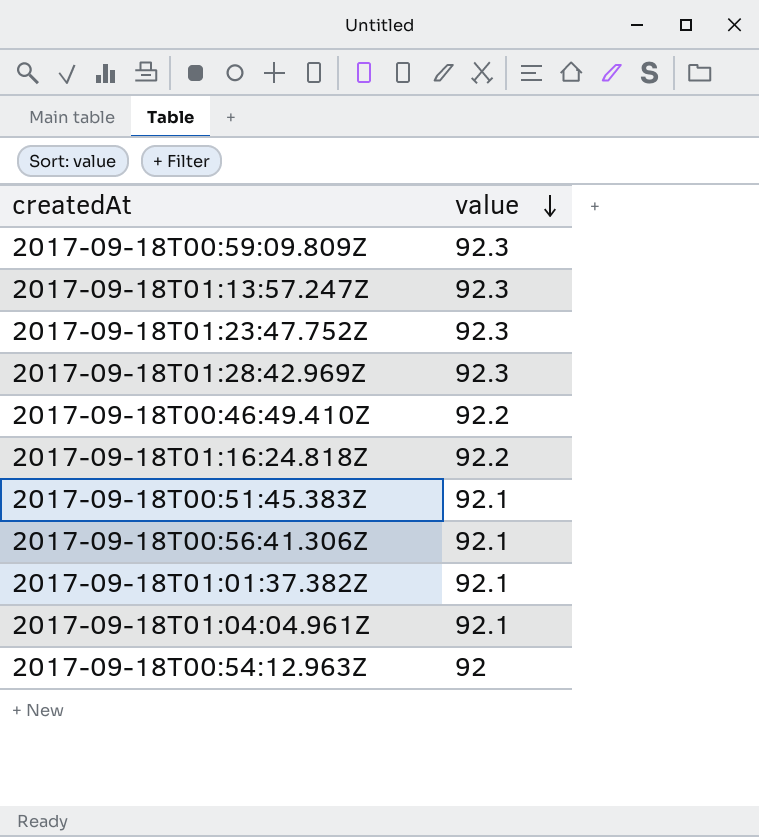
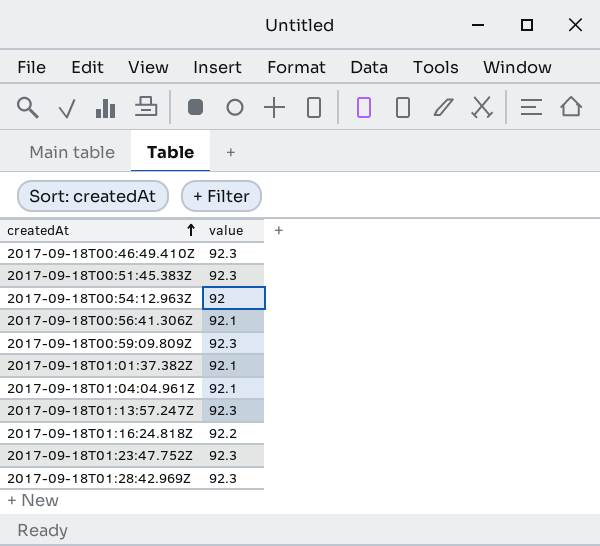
row order: value descending -> createdAt ascending
2017-09-18T00:46:49.410Z | value: 92.2 -> 92.3
2017-09-18T00:51:45.383Z | value: 92.1 -> 92.3

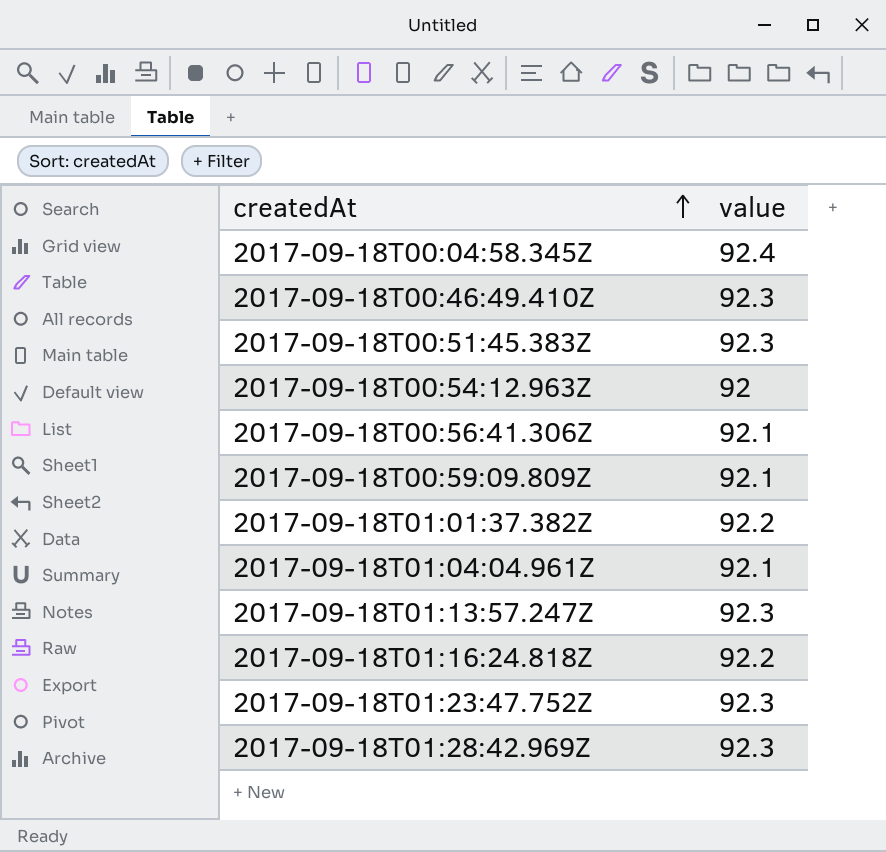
row 2017-09-18T00:04:58.345Z: none -> 92.4
2017-09-18T00:59:09.809Z | value: 92.3 -> 92.1
2017-09-18T01:01:37.382Z | value: 92.1 -> 92.2

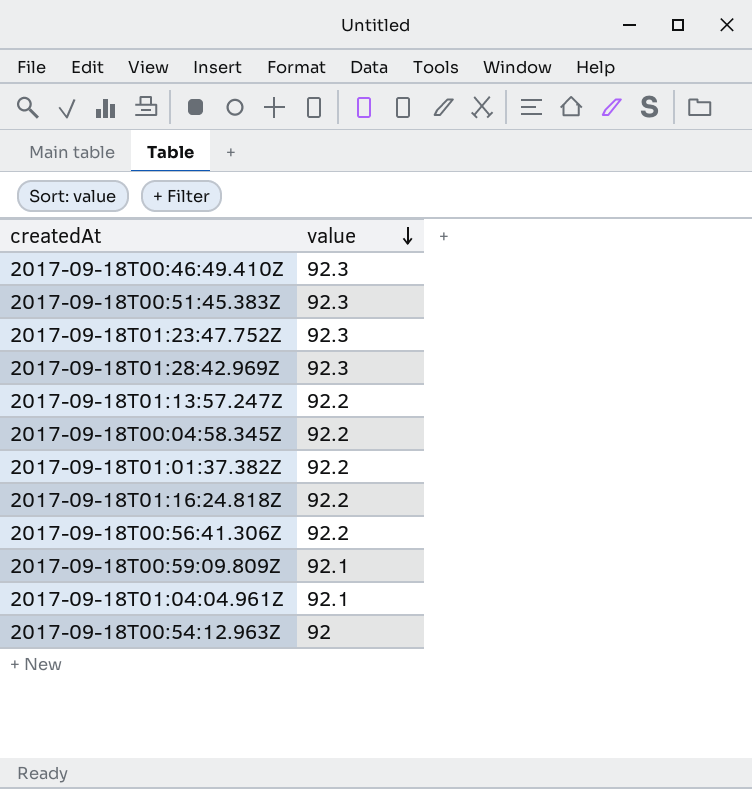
row order: createdAt ascending -> value descending
2017-09-18T01:13:57.247Z | value: 92.3 -> 92.2
2017-09-18T00:04:58.345Z | value: 92.4 -> 92.2
2017-09-18T00:56:41.306Z | value: 92.1 -> 92.2

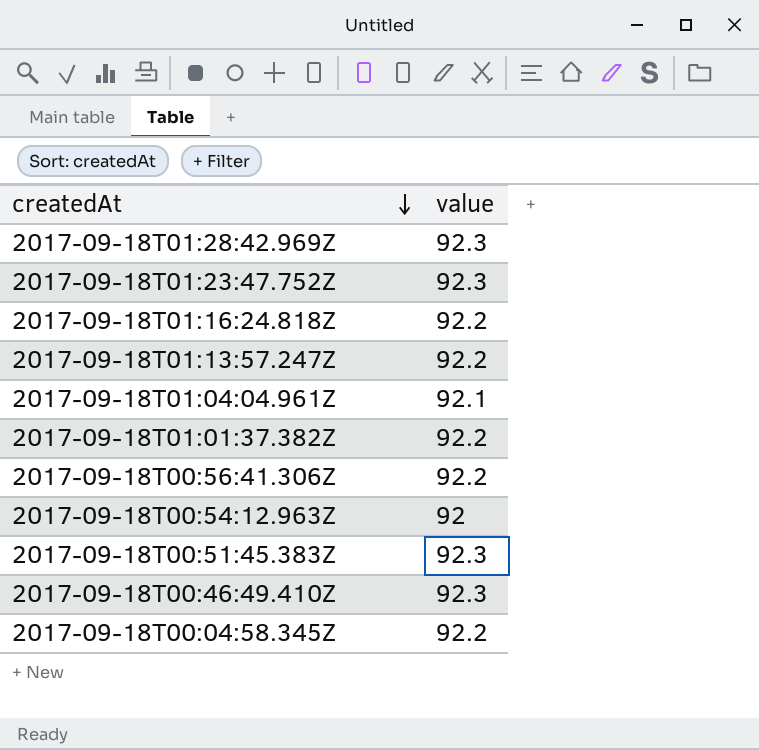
row order: value descending -> createdAt descending
row 2017-09-18T00:59:09.809Z: 92.1 -> none

